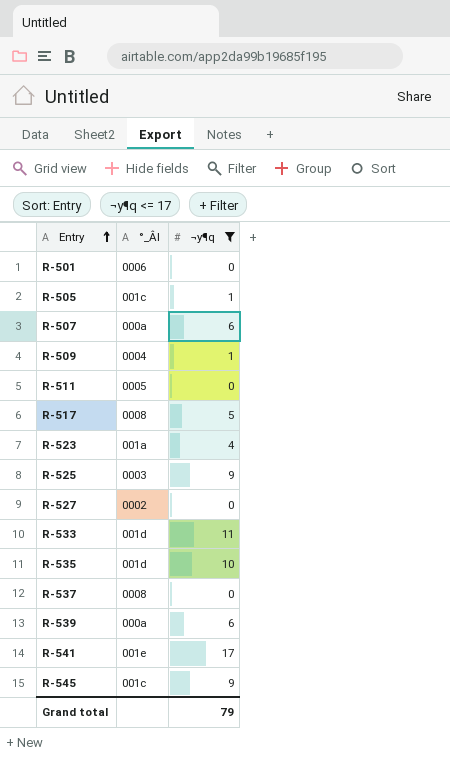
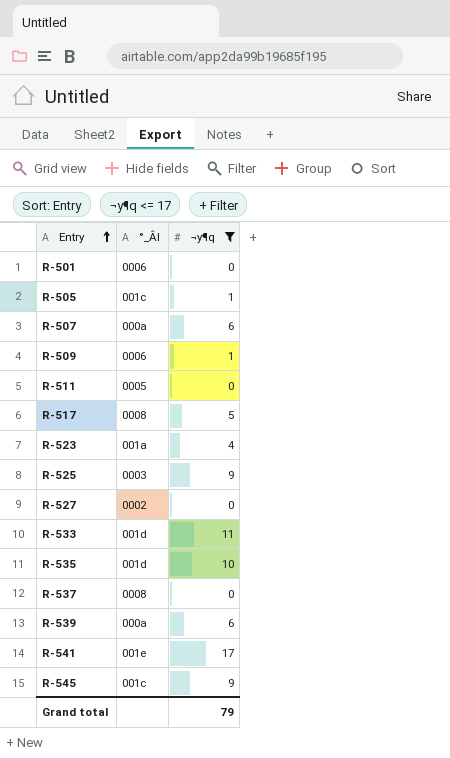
R-509 | °_ÂI: 0004 -> 0006

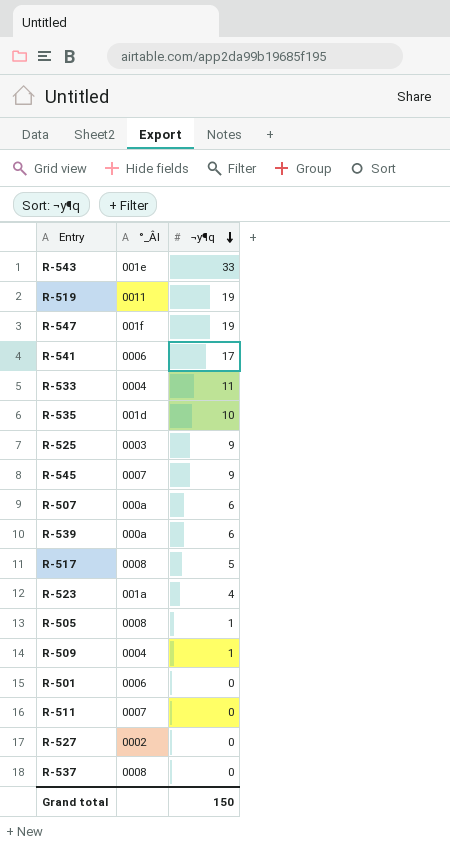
filter: ¬y¶q <= 17 -> none
row order: Entry ascending -> ¬y¶q descending
R-541 | °_ÂI: 001e -> 0006
R-533 | °_ÂI: 001d -> 0004
R-545 | °_ÂI: 001c -> 0007
R-505 | °_ÂI: 001c -> 0008
R-509 | °_ÂI: 0006 -> 0004
R-511 | °_ÂI: 0005 -> 0007
Grand total | ¬y¶q: 79 -> 150

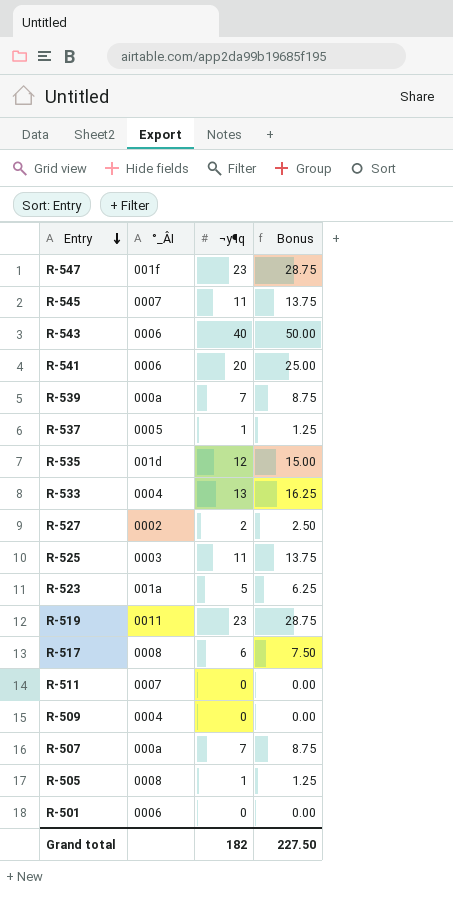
row order: ¬y¶q descending -> Entry descending
column Bonus | formula: none -> [¬y¶q] * 1.25
R-547 | ¬y¶q: 19 -> 23
R-545 | ¬y¶q: 9 -> 11
R-543 | °_ÂI: 001e -> 0006
R-543 | ¬y¶q: 33 -> 40
R-541 | ¬y¶q: 17 -> 20
R-539 | ¬y¶q: 6 -> 7
R-537 | °_ÂI: 0008 -> 0005
R-537 | ¬y¶q: 0 -> 1
R-535 | ¬y¶q: 10 -> 12
R-533 | ¬y¶q: 11 -> 13
R-527 | ¬y¶q: 0 -> 2
R-525 | ¬y¶q: 9 -> 11
R-523 | ¬y¶q: 4 -> 5
R-519 | ¬y¶q: 19 -> 23
R-517 | ¬y¶q: 5 -> 6
R-509 | ¬y¶q: 1 -> 0
R-507 | ¬y¶q: 6 -> 7
Grand total | ¬y¶q: 150 -> 182

